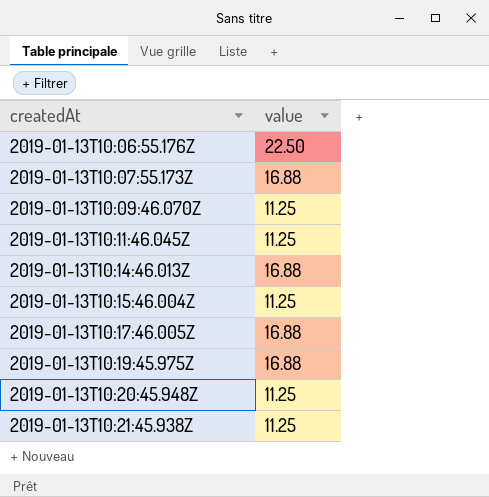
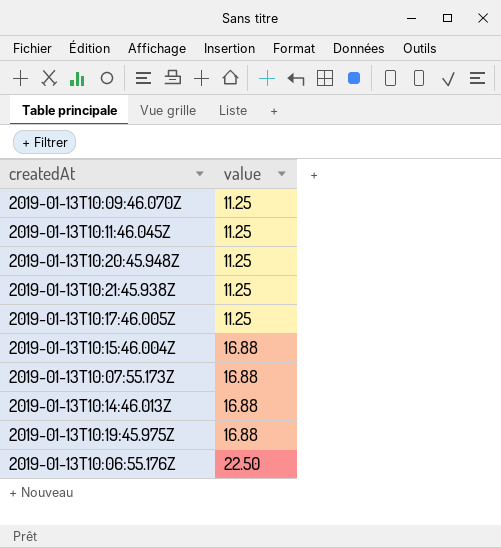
row order: createdAt ascending -> value ascending
2019-01-13T10:17:46.005Z | value: 16.88 -> 11.25
2019-01-13T10:15:46.004Z | value: 11.25 -> 16.88

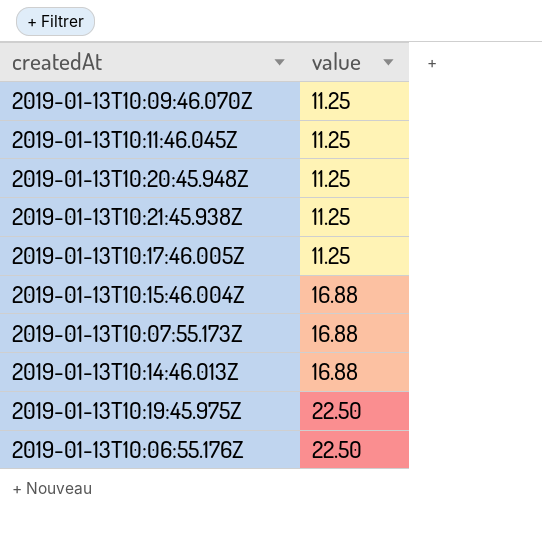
2019-01-13T10:19:45.975Z | value: 16.88 -> 22.50

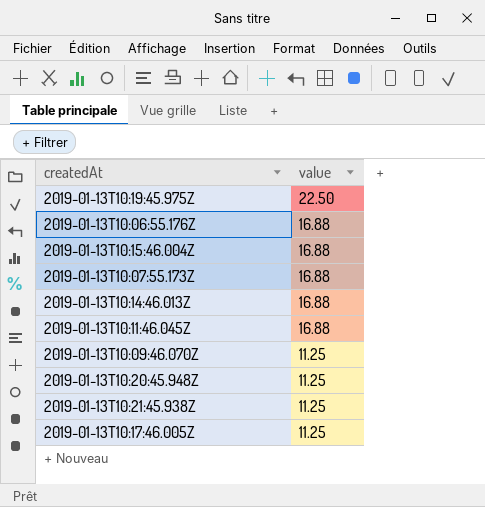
row order: value ascending -> value descending
2019-01-13T10:06:55.176Z | value: 22.50 -> 16.88
2019-01-13T10:11:46.045Z | value: 11.25 -> 16.88

